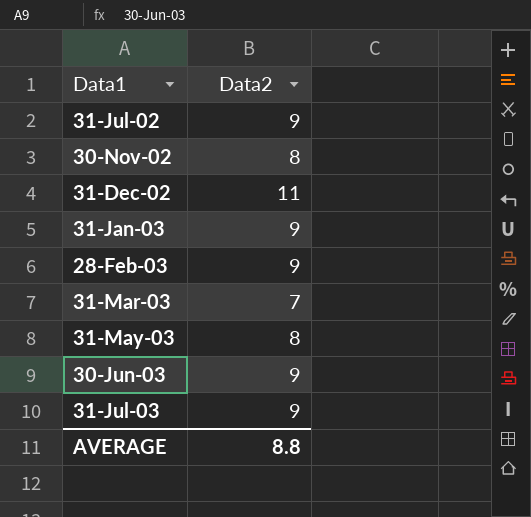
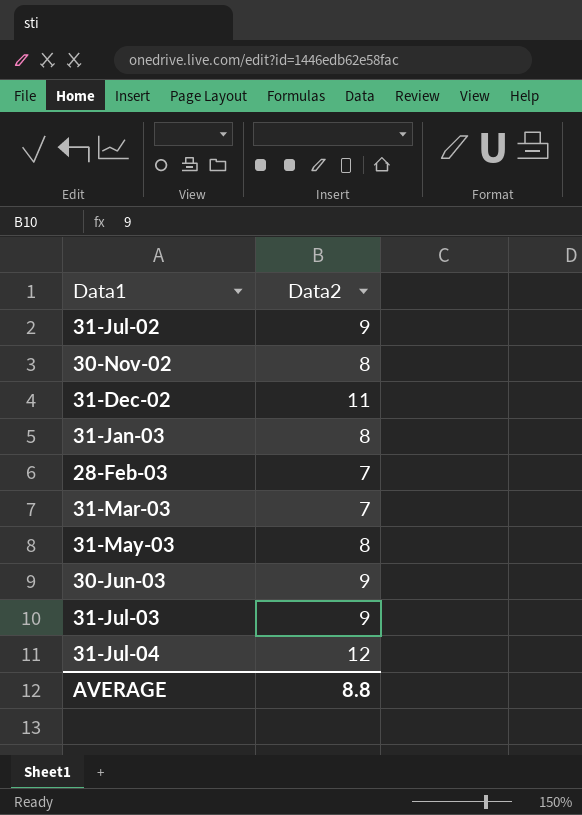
31-Jan-03 | Data2: 9 -> 8
28-Feb-03 | Data2: 9 -> 7
row 31-Jul-04: none -> 12

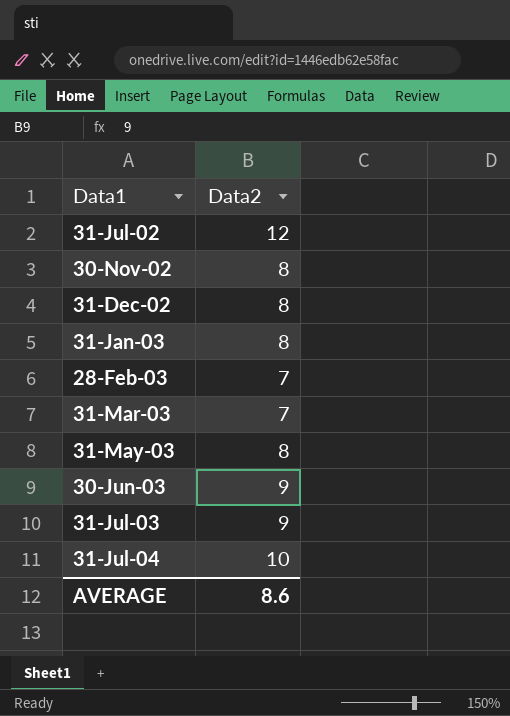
31-Jul-02 | Data2: 9 -> 12
31-Dec-02 | Data2: 11 -> 8
31-Jul-04 | Data2: 12 -> 10
AVERAGE | Data2: 8.8 -> 8.6

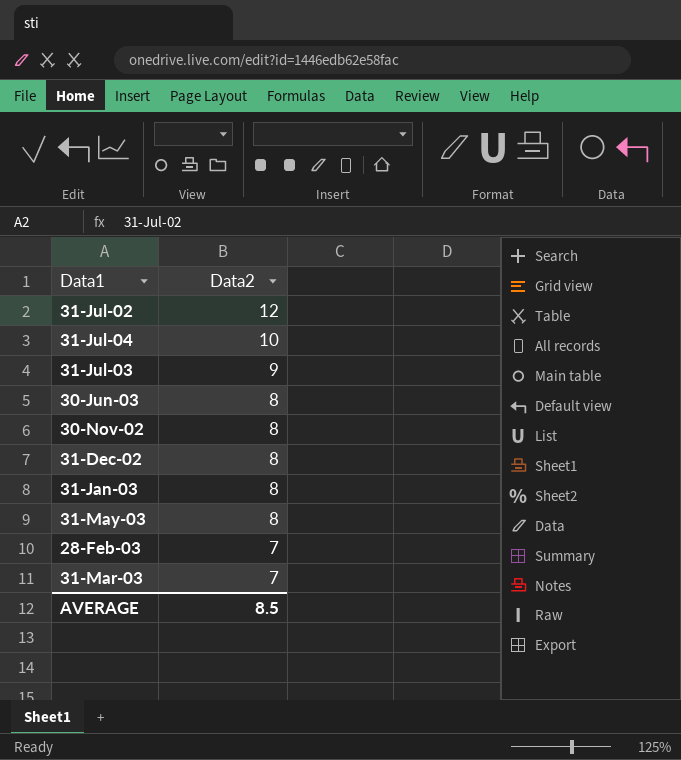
row order: Data1 ascending -> Data2 descending
30-Jun-03 | Data2: 9 -> 8
AVERAGE | Data2: 8.6 -> 8.5

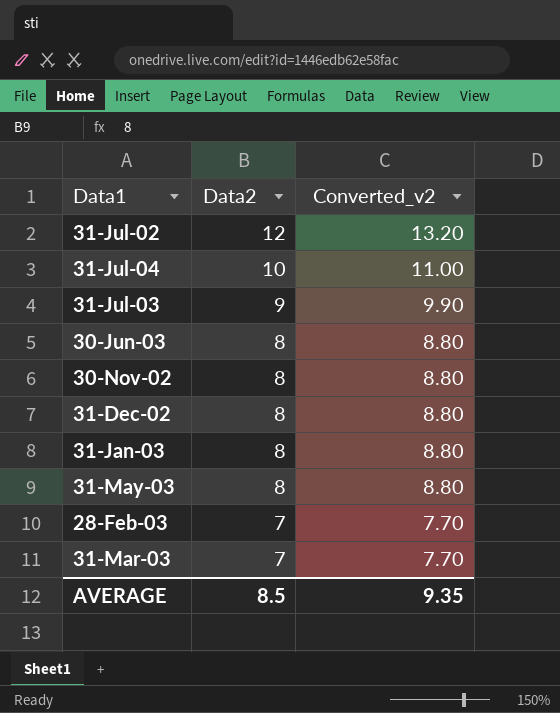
column Converted_v2 | formula: none -> [Data2] * 1.1

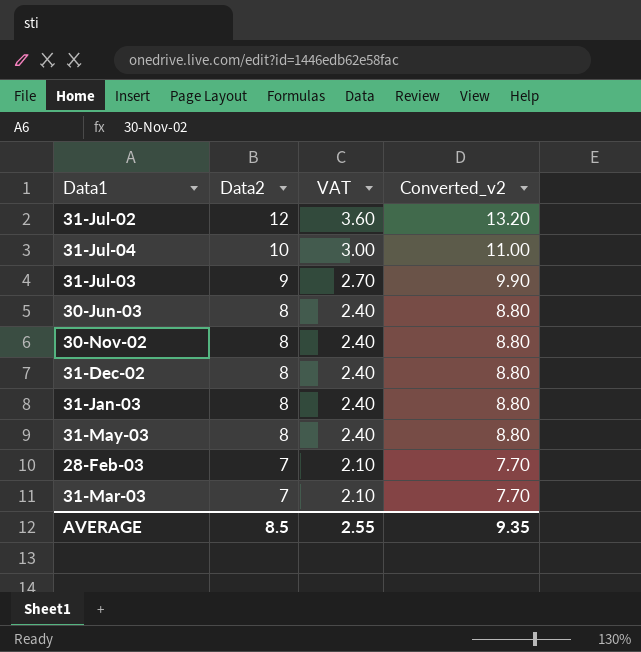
column VAT | formula: none -> [Data2] * 0.3

